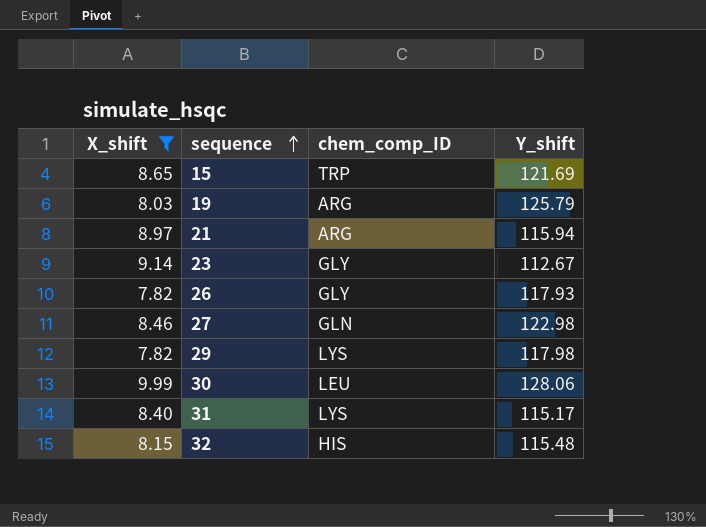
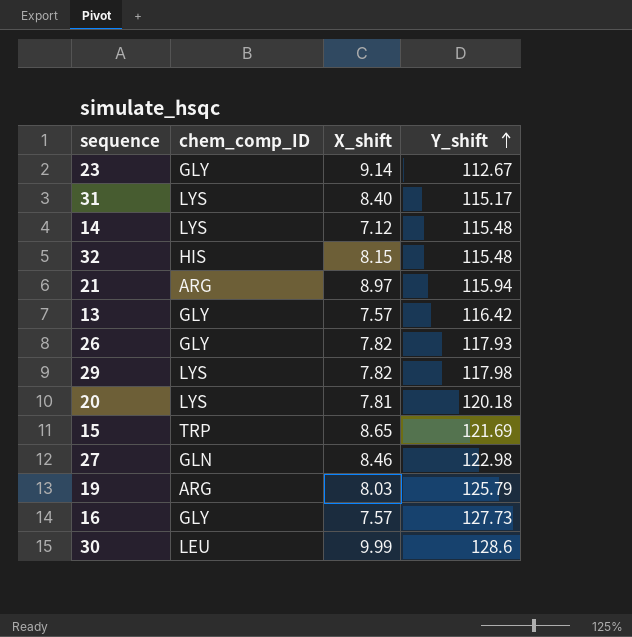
filter: X_shift >= 7.82 -> none
row order: sequence ascending -> Y_shift ascending
column X_shift | position: 1 -> 3
30 | Y_shift: 128.06 -> 128.6

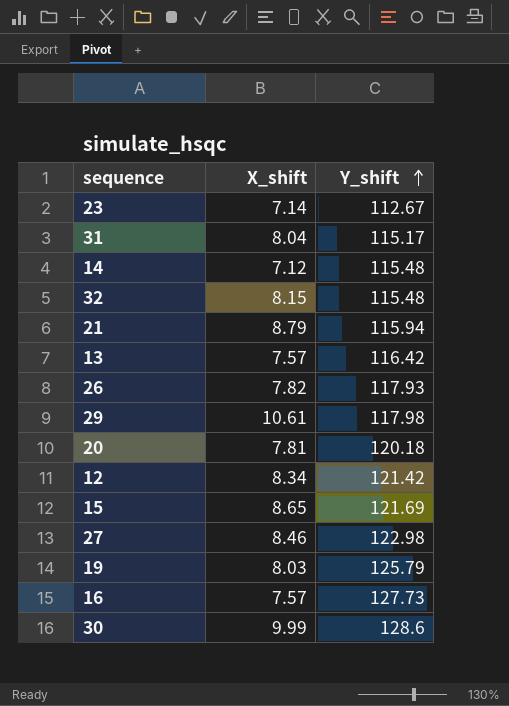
column chem_comp_ID | position: 2 -> none
23 | X_shift: 9.14 -> 7.14
31 | X_shift: 8.40 -> 8.04
21 | X_shift: 8.97 -> 8.79
29 | X_shift: 7.82 -> 10.61
row 12: none -> 8.34 | 121.42

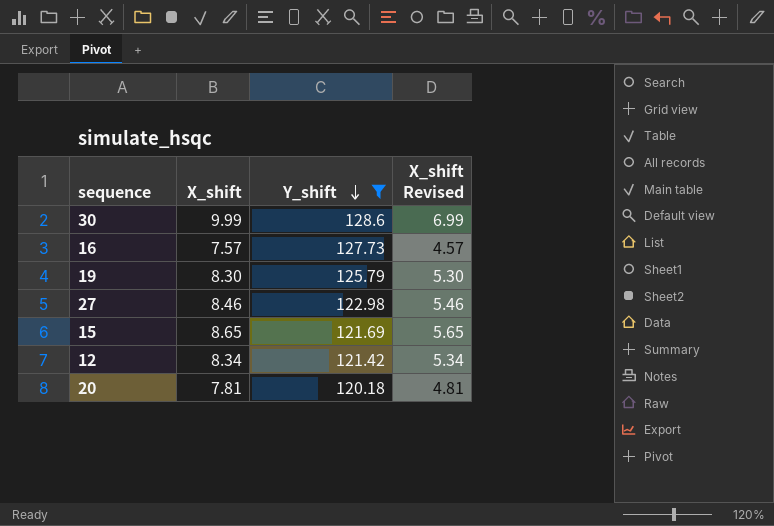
filter: none -> Y_shift >= 120.18
row order: Y_shift ascending -> Y_shift descending
column X_shift Revised | formula: none -> [X_shift] - 3
19 | X_shift: 8.03 -> 8.30

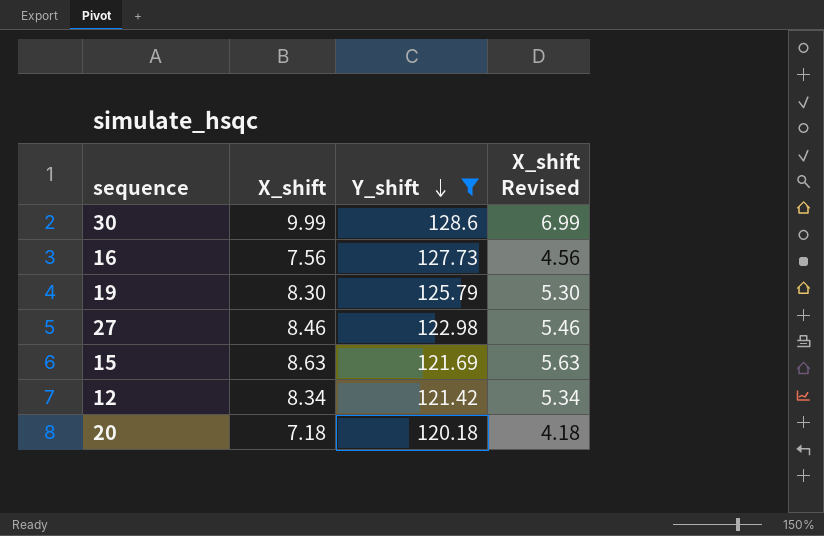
16 | X_shift: 7.57 -> 7.56
16 | X_shift Revised: 4.57 -> 4.56
15 | X_shift: 8.65 -> 8.63
15 | X_shift Revised: 5.65 -> 5.63
20 | X_shift: 7.81 -> 7.18
20 | X_shift Revised: 4.81 -> 4.18

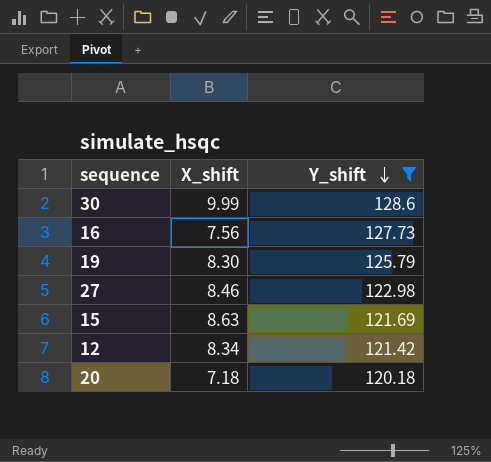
column X_shift Revised | formula: [X_shift] - 3 -> none

